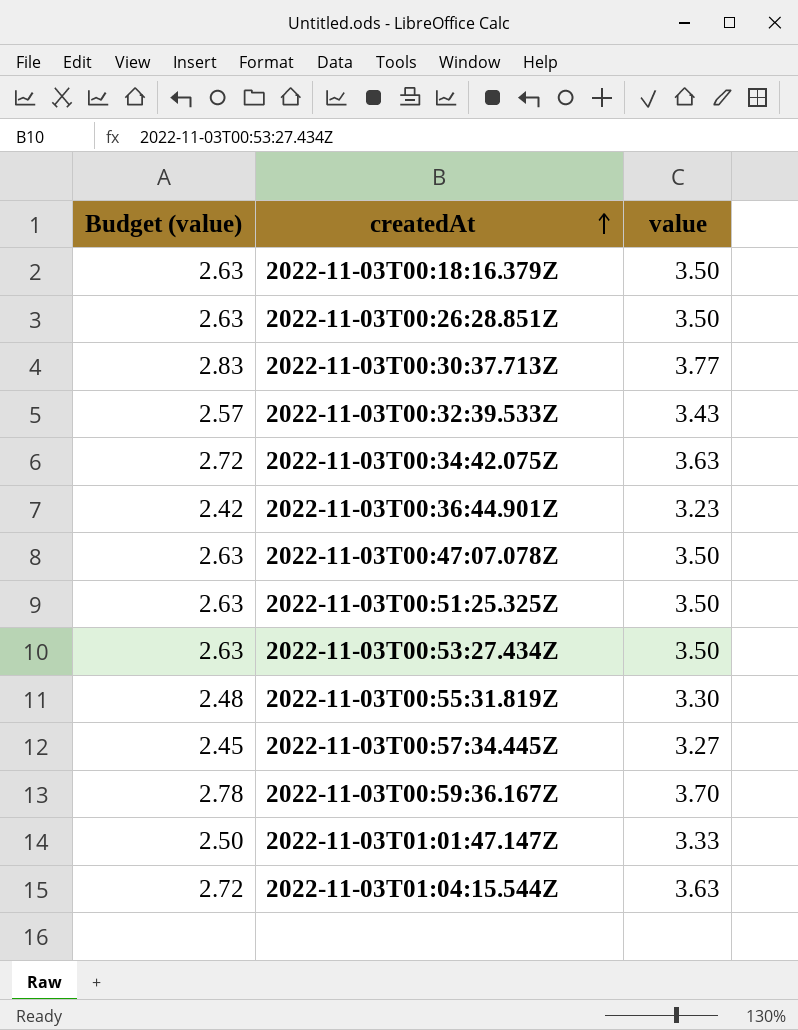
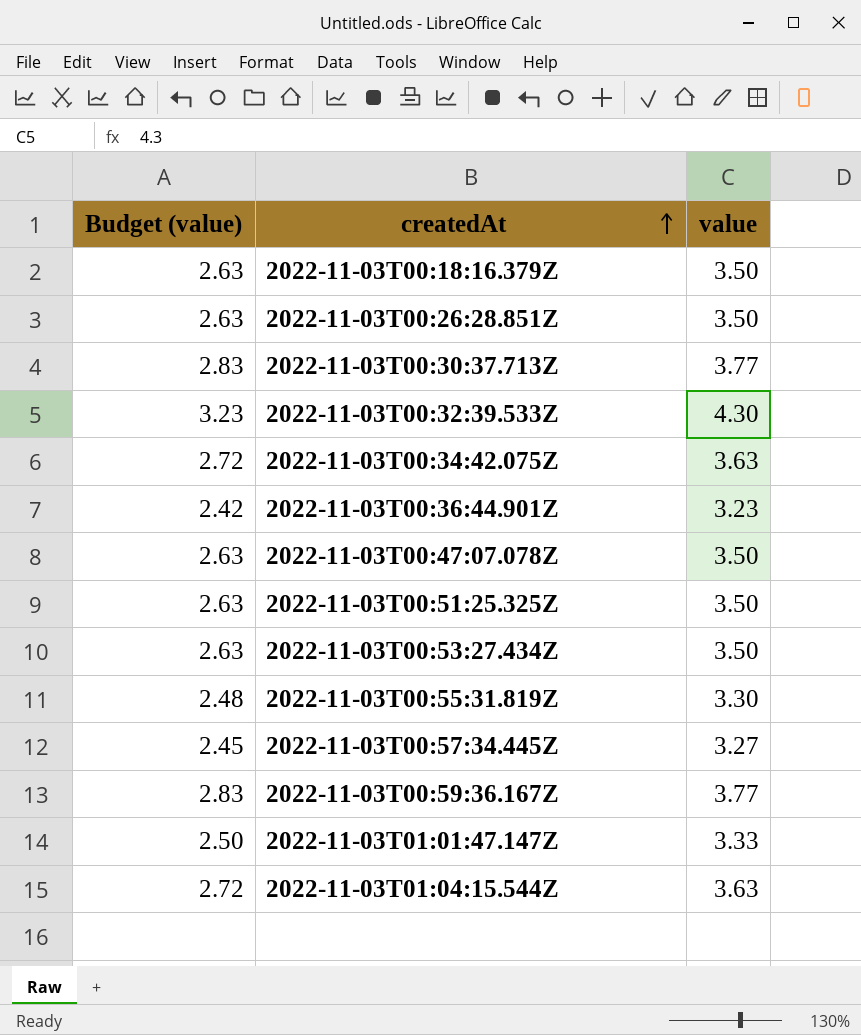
2022-11-03T00:32:39.533Z | Budget (value): 2.57 -> 3.23
2022-11-03T00:32:39.533Z | value: 3.43 -> 4.30
2022-11-03T00:59:36.167Z | Budget (value): 2.78 -> 2.83
2022-11-03T00:59:36.167Z | value: 3.70 -> 3.77

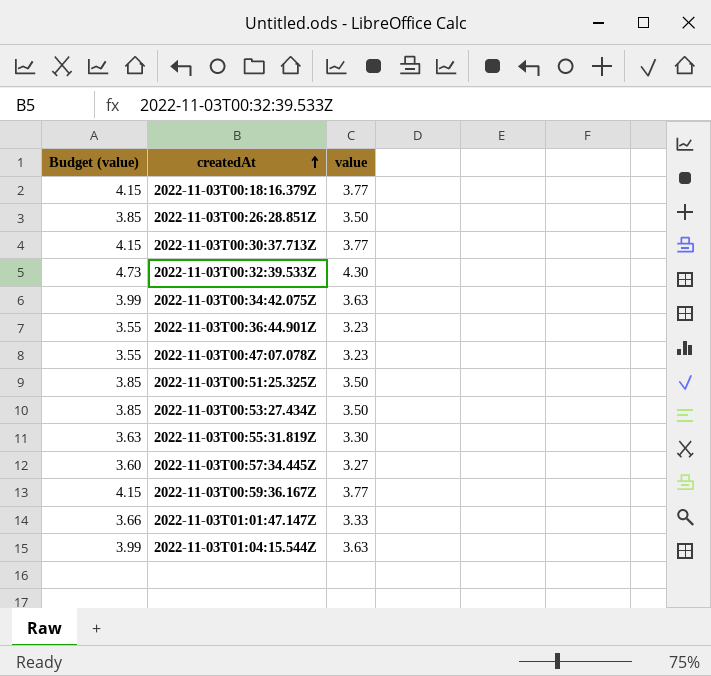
column Budget (value) | formula: [value] * 0.75 -> [value] * 1.1
2022-11-03T00:18:16.379Z | value: 3.50 -> 3.77
2022-11-03T00:47:07.078Z | value: 3.50 -> 3.23

